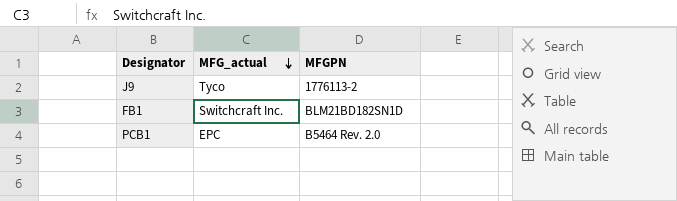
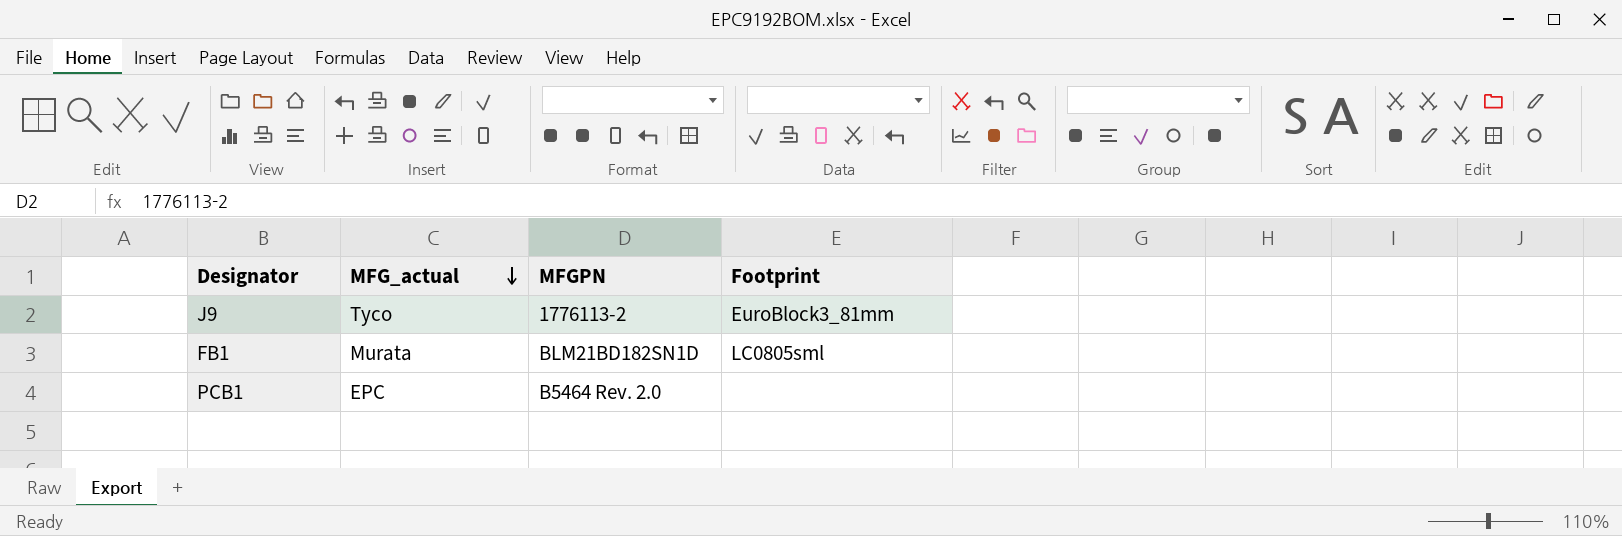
column Footprint | position: none -> 4
FB1 | MFG_actual: Switchcraft Inc. -> Murata

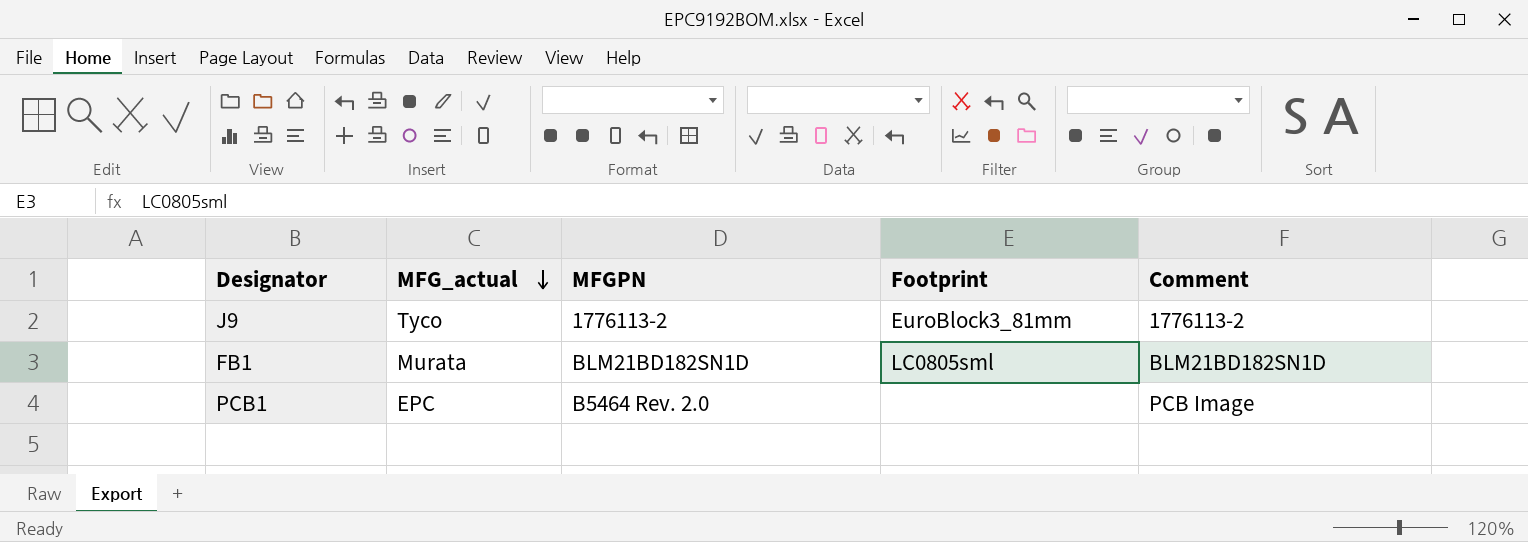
column Comment | position: none -> 5

